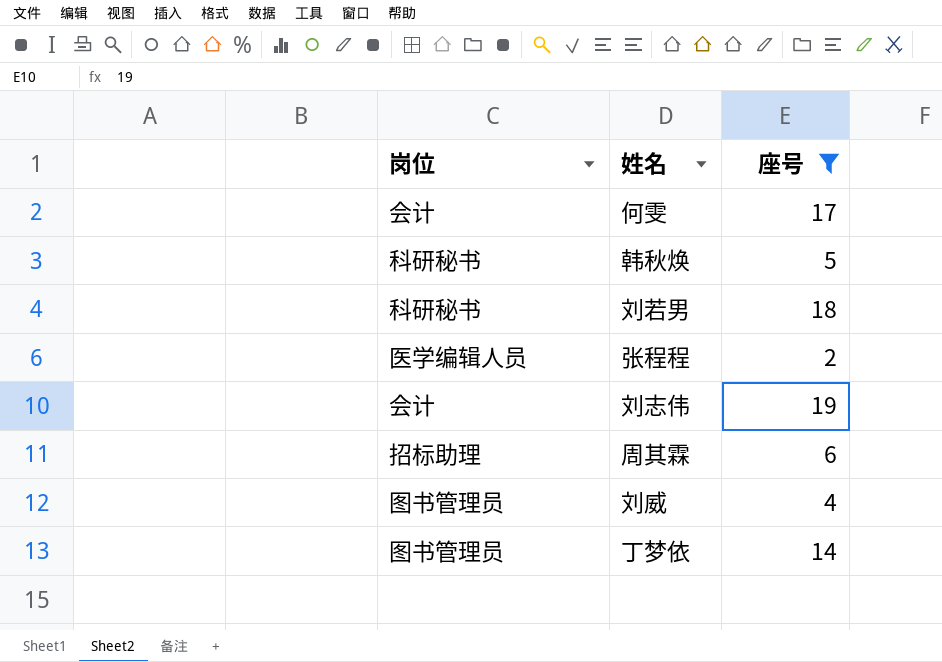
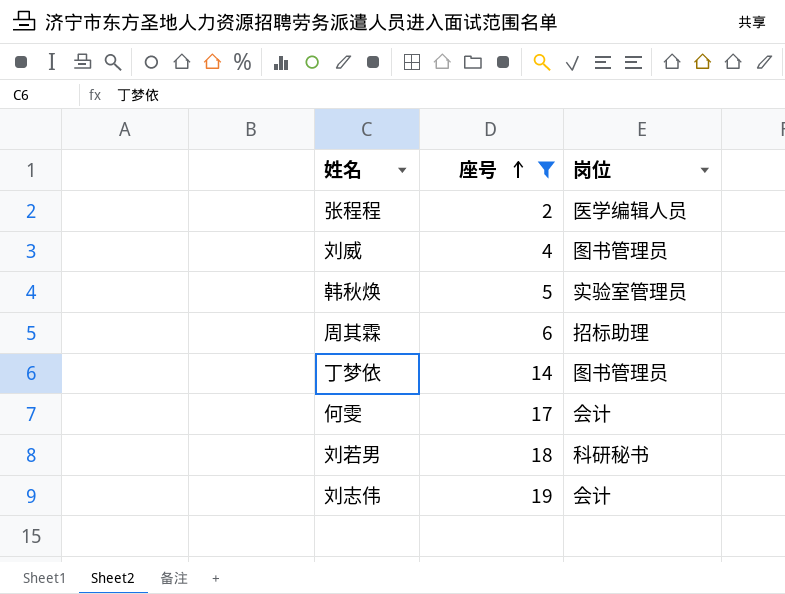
row order: none -> 座号 ascending
column 岗位 | position: 1 -> 3
韩秋焕 | 岗位: 科研秘书 -> 实验室管理员

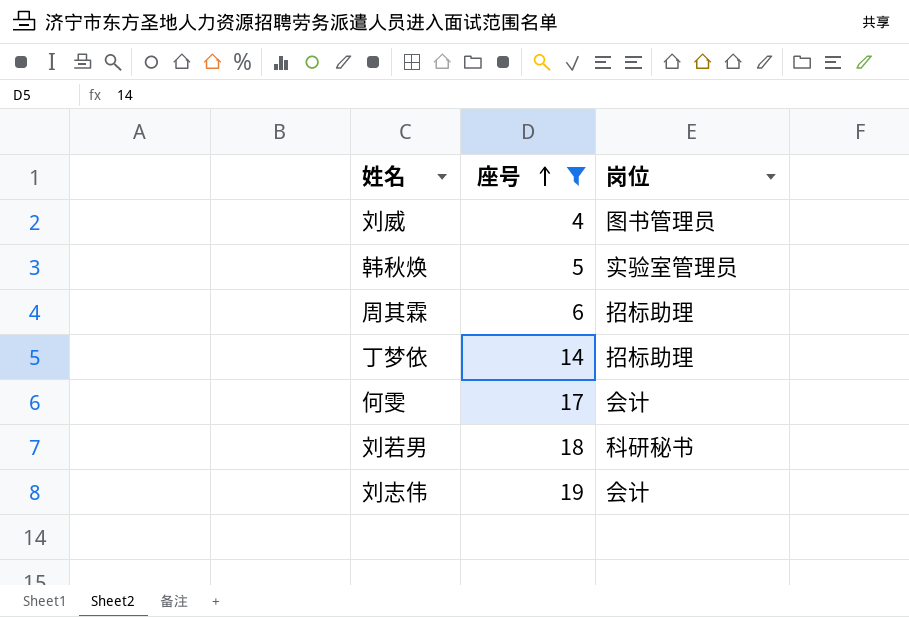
row 张程程: 2 | 医学编辑人员 -> none
丁梦依 | 岗位: 图书管理员 -> 招标助理

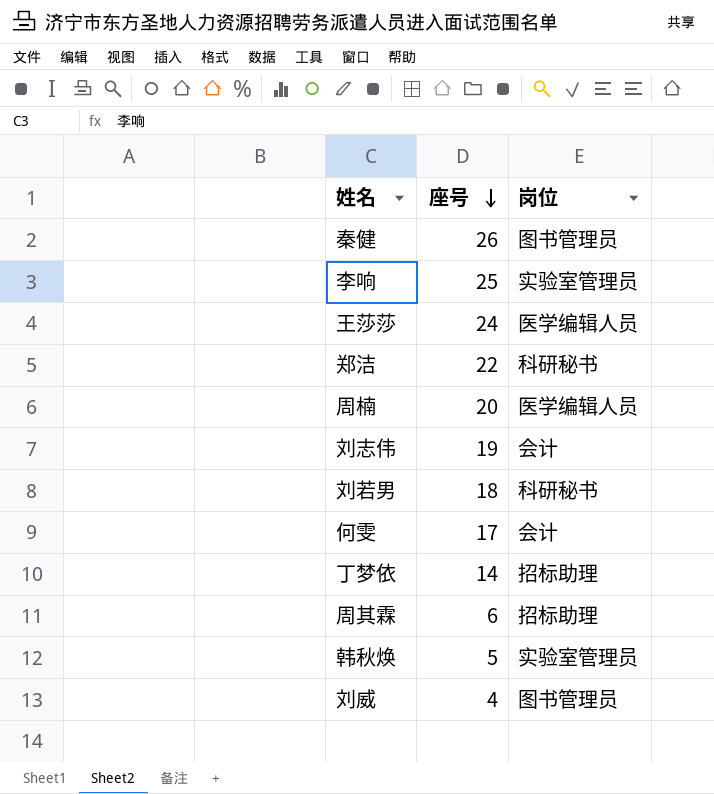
filter: 座号 <= 19 -> none
row order: 座号 ascending -> 座号 descending

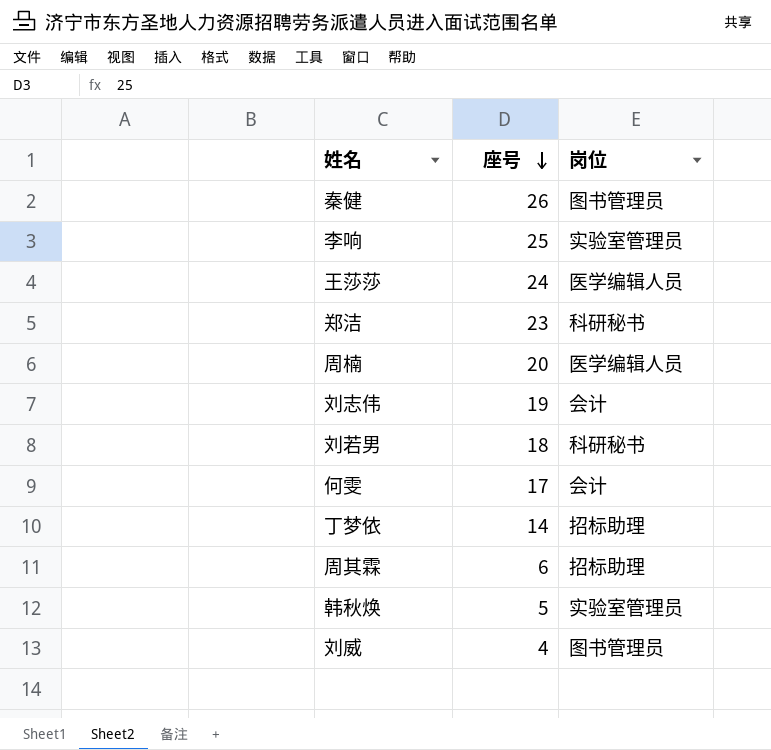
郑洁 | 座号: 22 -> 23

